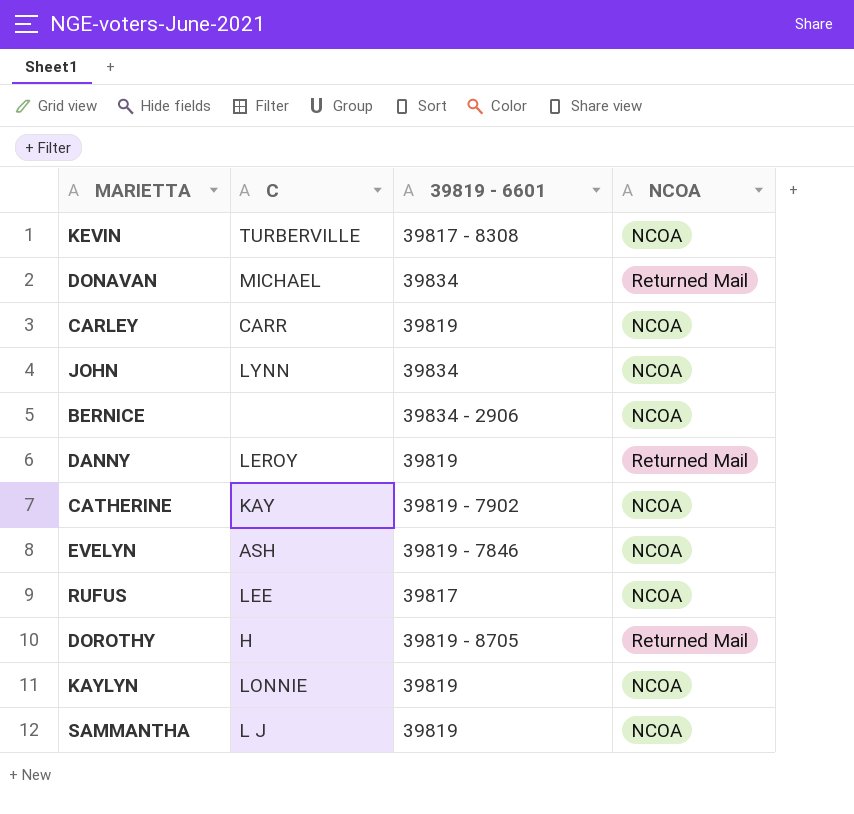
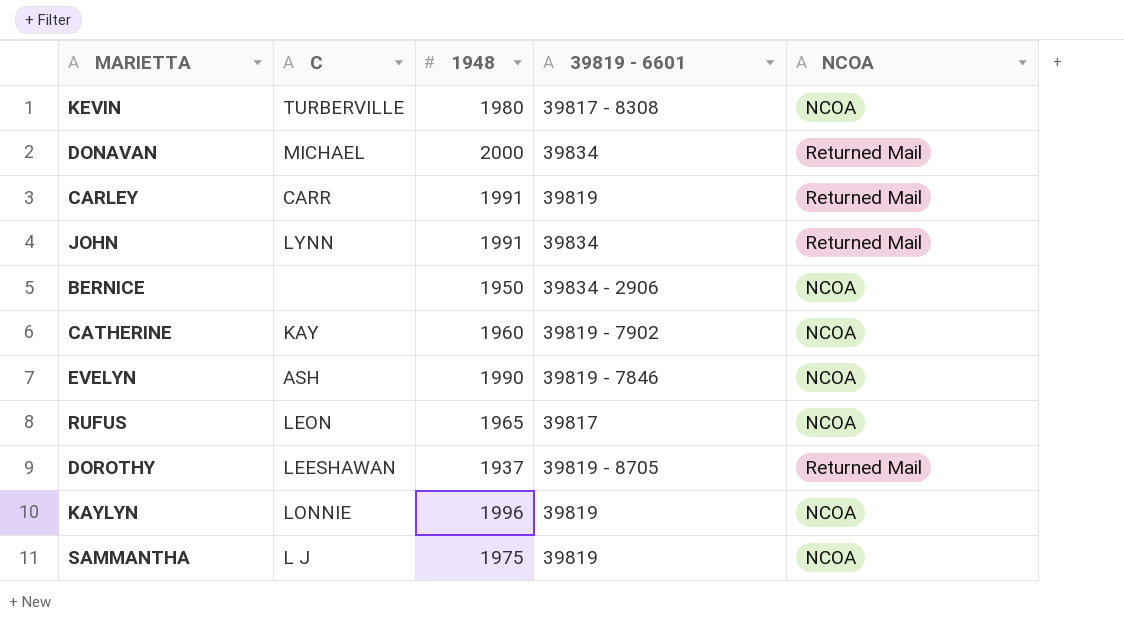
column 1948 | position: none -> 3
row DANNY: LEROY | 39819 | Returned Mail -> none
CARLEY | NCOA: NCOA -> Returned Mail
JOHN | NCOA: NCOA -> Returned Mail
RUFUS | C: LEE -> LEON
DOROTHY | C: H -> LEESHAWAN

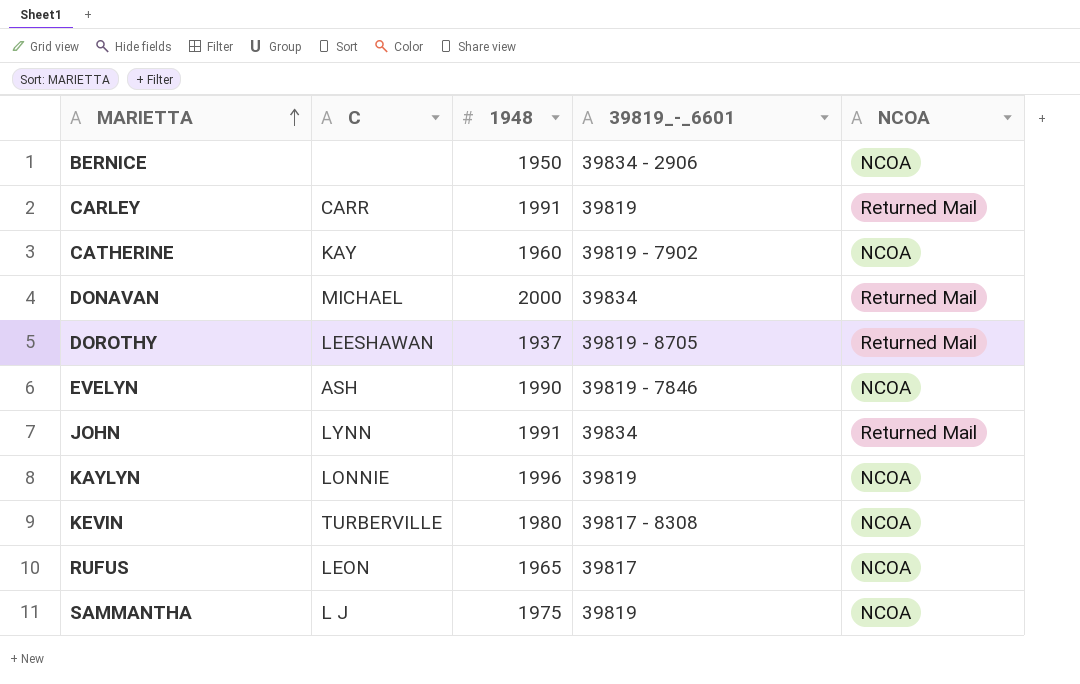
row order: none -> MARIETTA ascending
column name: 39819 - 6601 -> 39819_-_6601

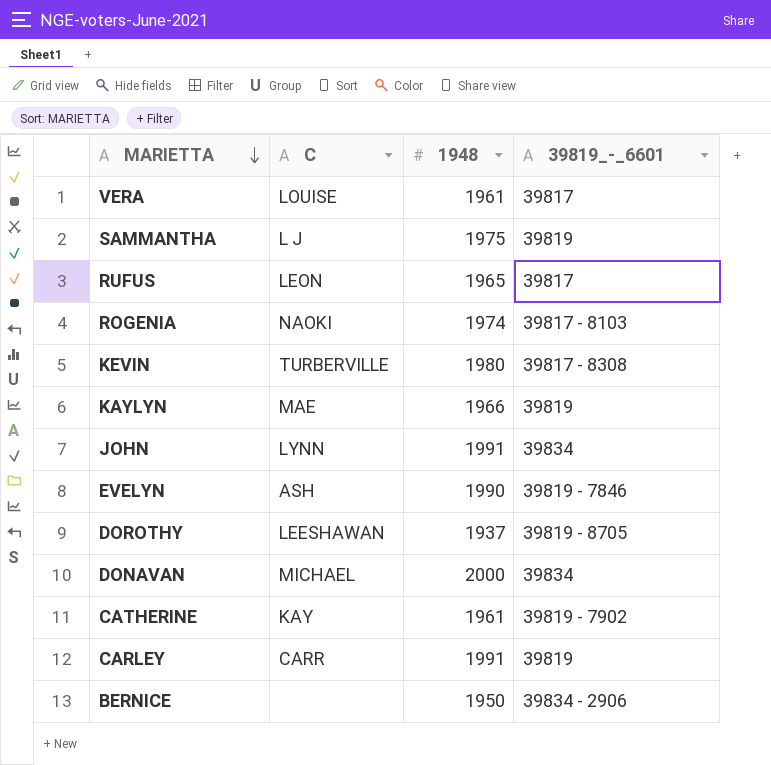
row order: MARIETTA ascending -> MARIETTA descending
column NCOA | position: 5 -> none
row VERA: none -> LOUISE | 1961 | 39817
row ROGENIA: none -> NAOKI | 1974 | 39817 - 8103
KAYLYN | C: LONNIE -> MAE
KAYLYN | 1948: 1996 -> 1966
CATHERINE | 1948: 1960 -> 1961

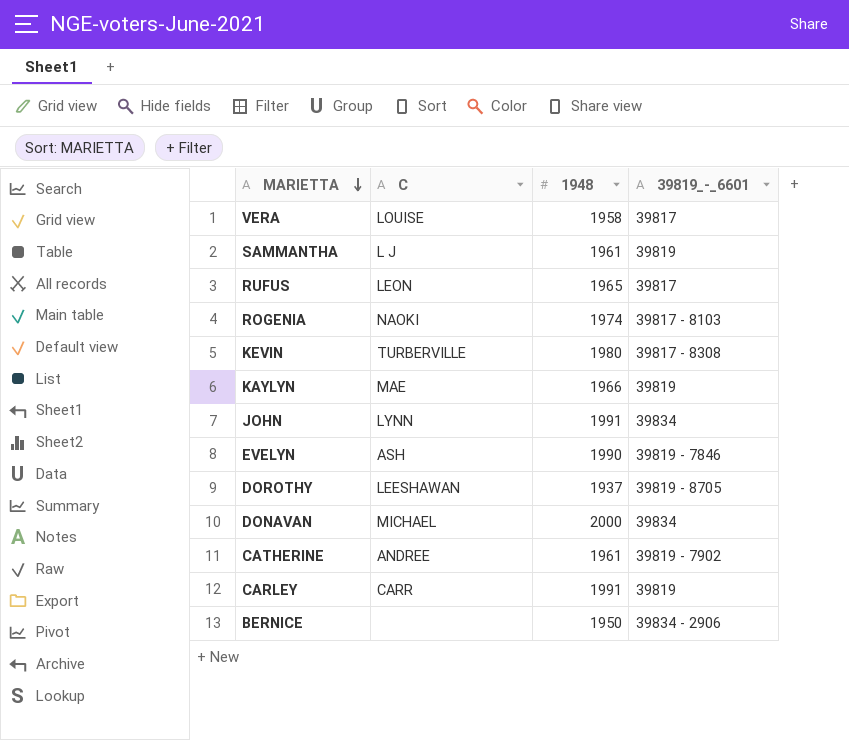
VERA | 1948: 1961 -> 1958
SAMMANTHA | 1948: 1975 -> 1961
CATHERINE | C: KAY -> ANDREE

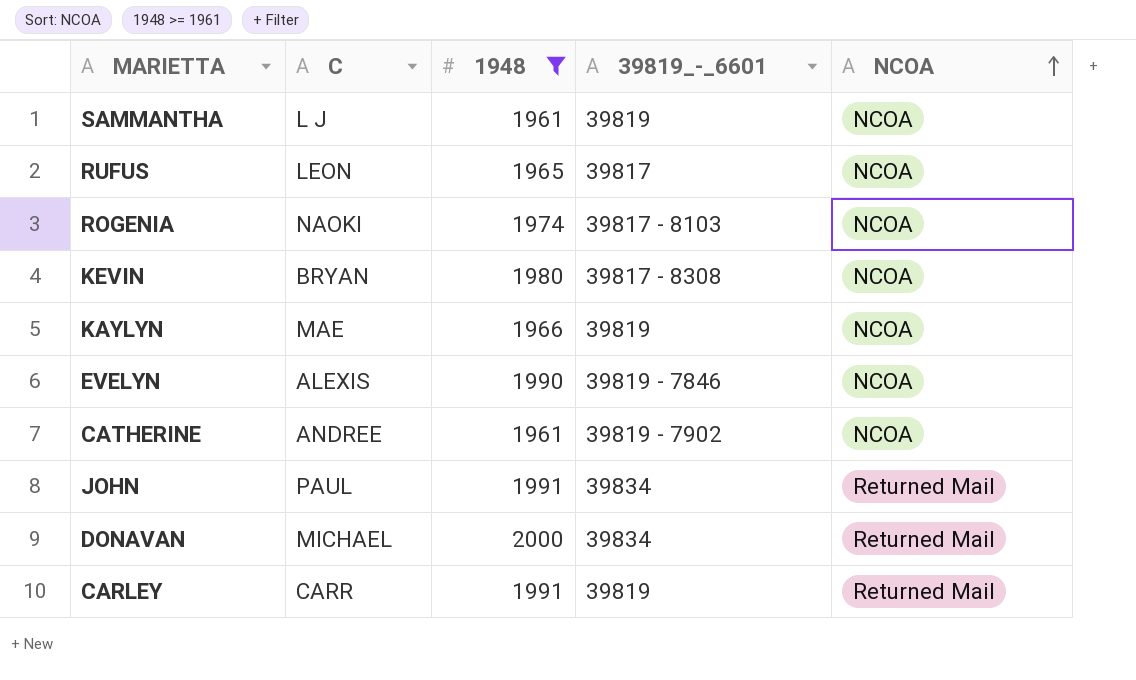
filter: none -> 1948 >= 1961
row order: MARIETTA descending -> NCOA ascending
column NCOA | position: none -> 5
KEVIN | C: TURBERVILLE -> BRYAN
EVELYN | C: ASH -> ALEXIS
JOHN | C: LYNN -> PAUL

